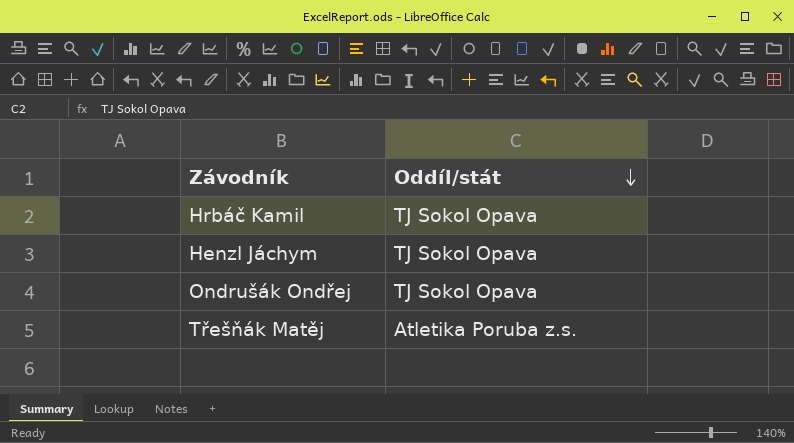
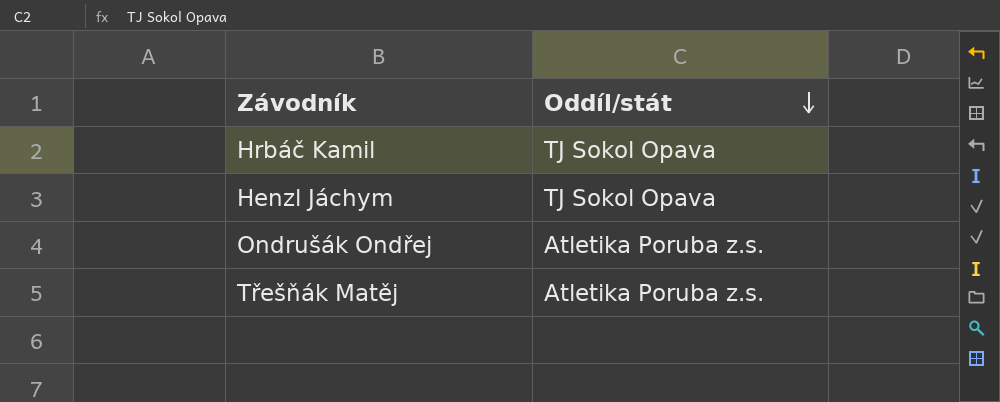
Ondrušák Ondřej | Oddíl/stát: TJ Sokol Opava -> Atletika Poruba z.s.

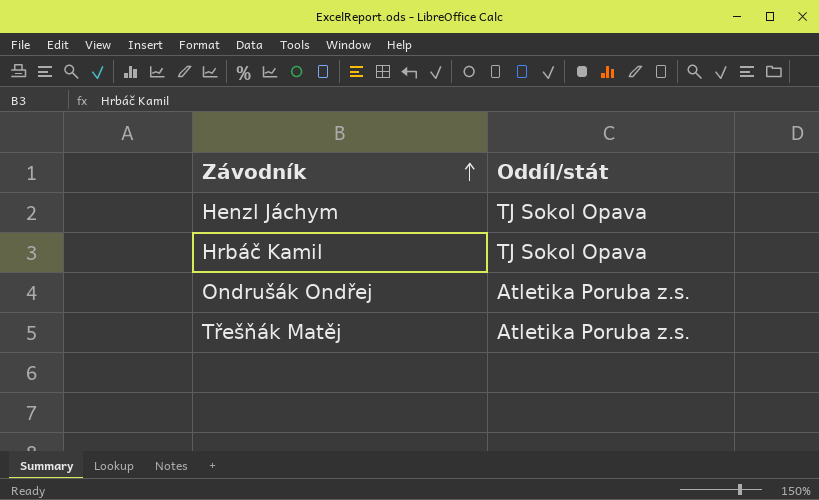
row order: Oddíl/stát descending -> Závodník ascending

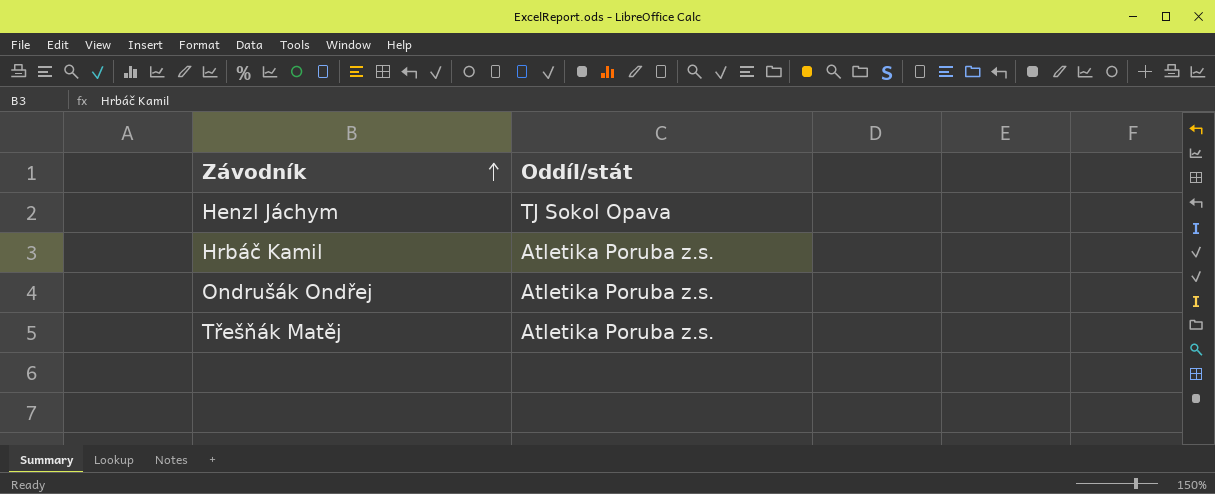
Hrbáč Kamil | Oddíl/stát: TJ Sokol Opava -> Atletika Poruba z.s.

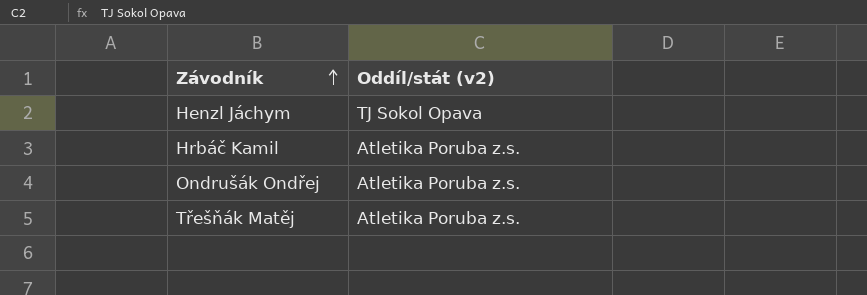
column name: Oddíl/stát -> Oddíl/stát (v2)

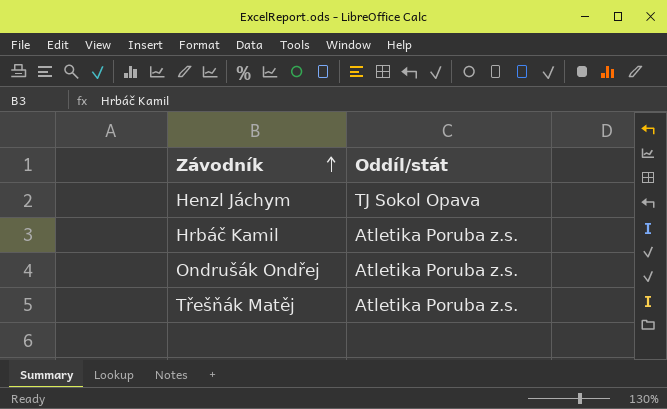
column name: Oddíl/stát (v2) -> Oddíl/stát

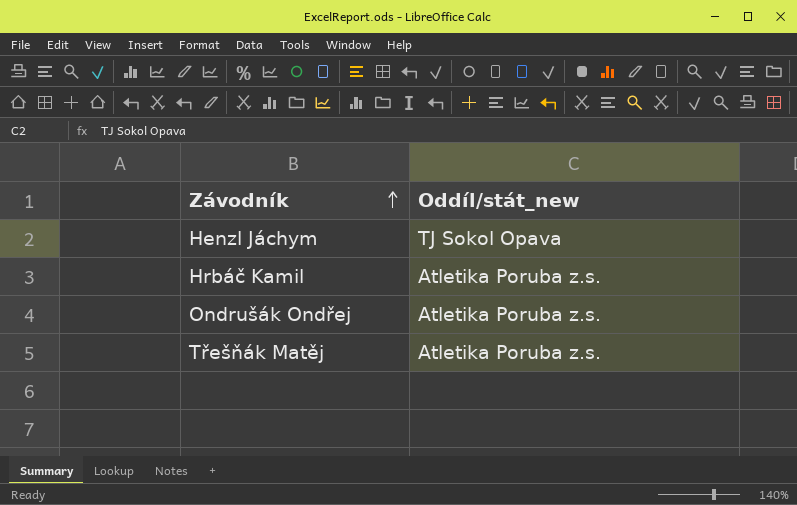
column name: Oddíl/stát -> Oddíl/stát_new

